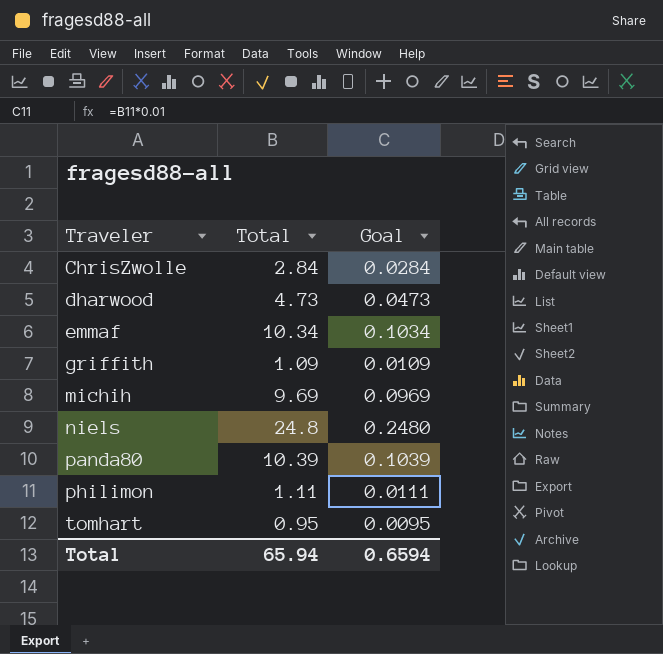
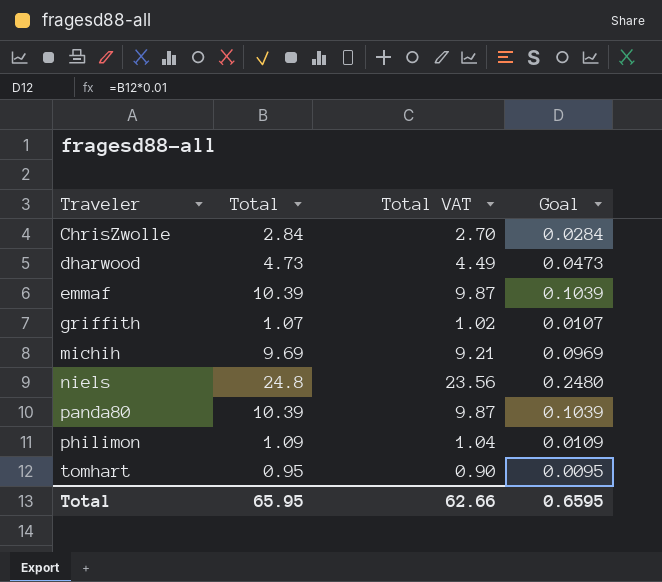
column Total VAT | formula: none -> [Total] * 0.95
emmaf | Total: 10.34 -> 10.39
emmaf | Goal: 0.1034 -> 0.1039
griffith | Total: 1.09 -> 1.07
griffith | Goal: 0.0109 -> 0.0107
philimon | Total: 1.11 -> 1.09
philimon | Goal: 0.0111 -> 0.0109
Total | Total: 65.94 -> 65.95
Total | Goal: 0.6594 -> 0.6595

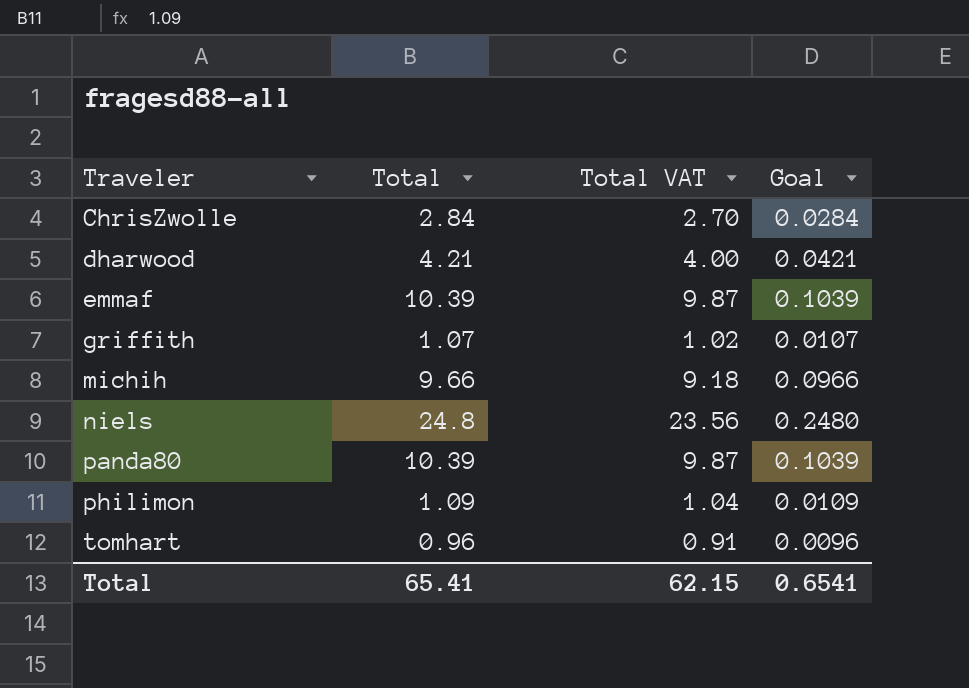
dharwood | Total: 4.73 -> 4.21
dharwood | Total VAT: 4.49 -> 4.00
dharwood | Goal: 0.0473 -> 0.0421
michih | Total: 9.69 -> 9.66
michih | Total VAT: 9.21 -> 9.18
michih | Goal: 0.0969 -> 0.0966
tomhart | Total: 0.95 -> 0.96
tomhart | Total VAT: 0.90 -> 0.91
tomhart | Goal: 0.0095 -> 0.0096
Total | Total: 65.95 -> 65.41
Total | Total VAT: 62.66 -> 62.15
Total | Goal: 0.6595 -> 0.6541

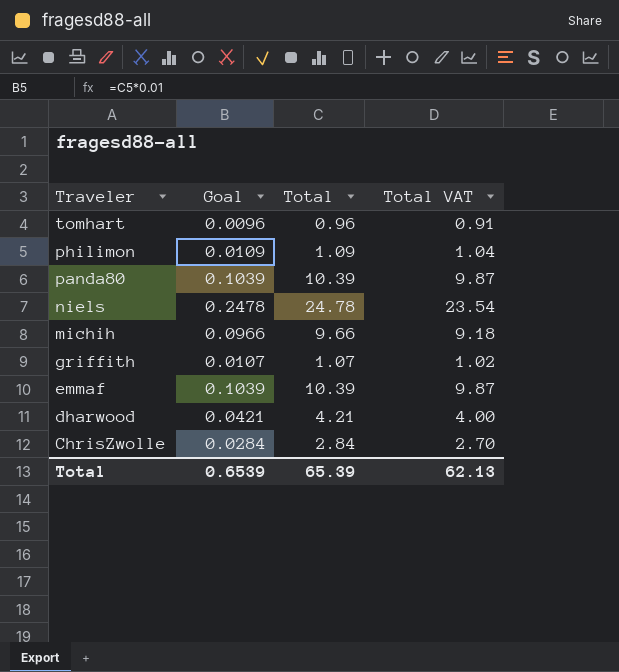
row order: Traveler ascending -> Traveler descending
column Goal | position: 4 -> 2
niels | Goal: 0.2480 -> 0.2478
niels | Total: 24.8 -> 24.78
niels | Total VAT: 23.56 -> 23.54
Total | Goal: 0.6541 -> 0.6539
Total | Total: 65.41 -> 65.39
Total | Total VAT: 62.15 -> 62.13

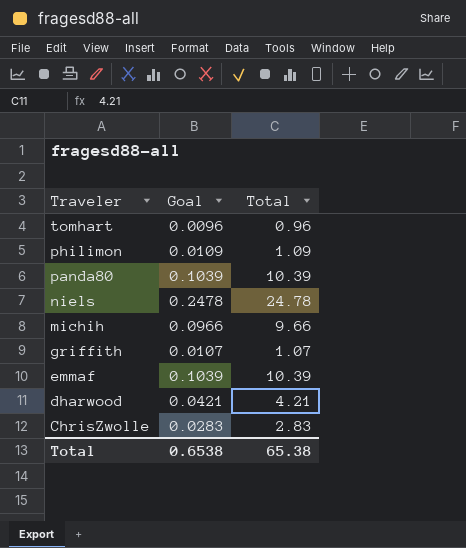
column Total VAT | formula: [Total] * 0.95 -> none
ChrisZwolle | Goal: 0.0284 -> 0.0283
ChrisZwolle | Total: 2.84 -> 2.83
Total | Goal: 0.6539 -> 0.6538
Total | Total: 65.39 -> 65.38

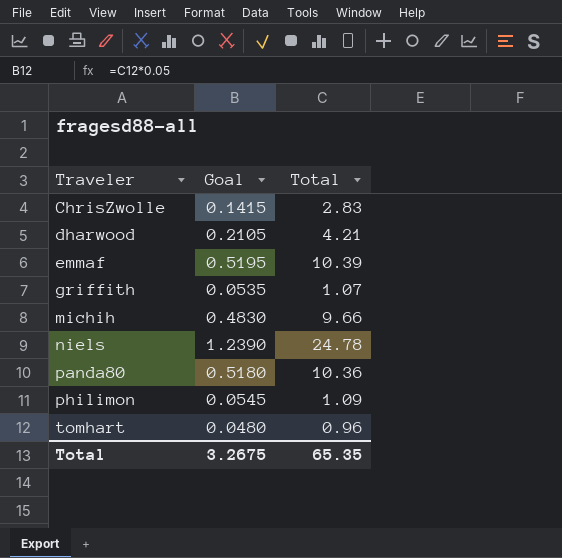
row order: Traveler descending -> Traveler ascending
column Goal | formula: [Total] * 0.01 -> [Total] * 0.05
panda80 | Total: 10.39 -> 10.36
Total | Goal: 0.6538 -> 3.2675
Total | Total: 65.38 -> 65.35

